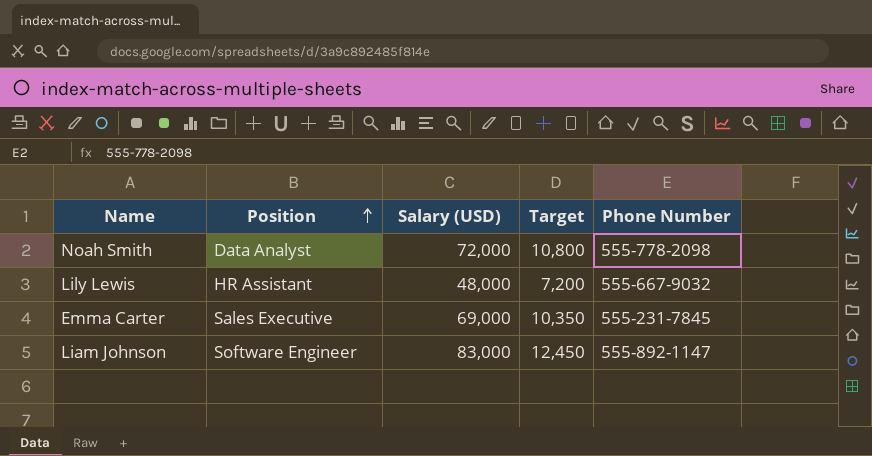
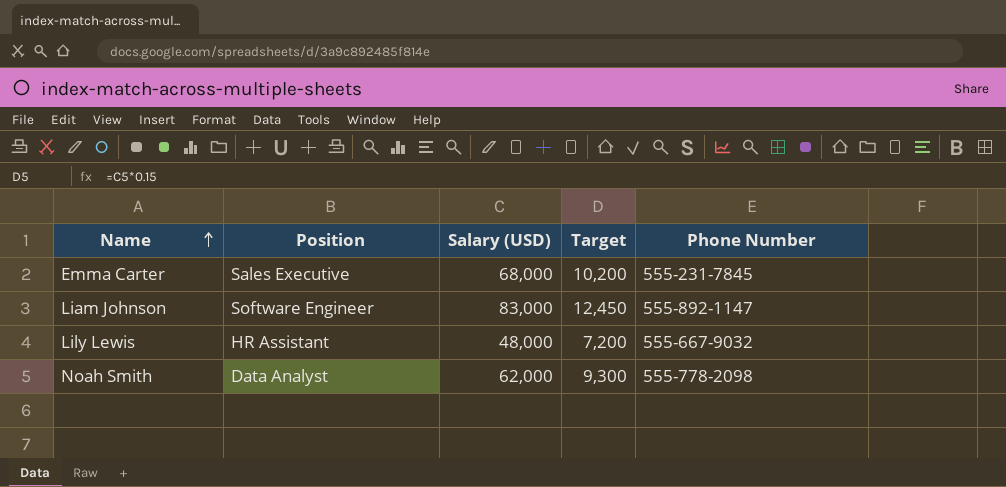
row order: Position ascending -> Name ascending
Emma Carter | Salary (USD): 69,000 -> 68,000
Emma Carter | Target: 10,350 -> 10,200
Noah Smith | Salary (USD): 72,000 -> 62,000
Noah Smith | Target: 10,800 -> 9,300

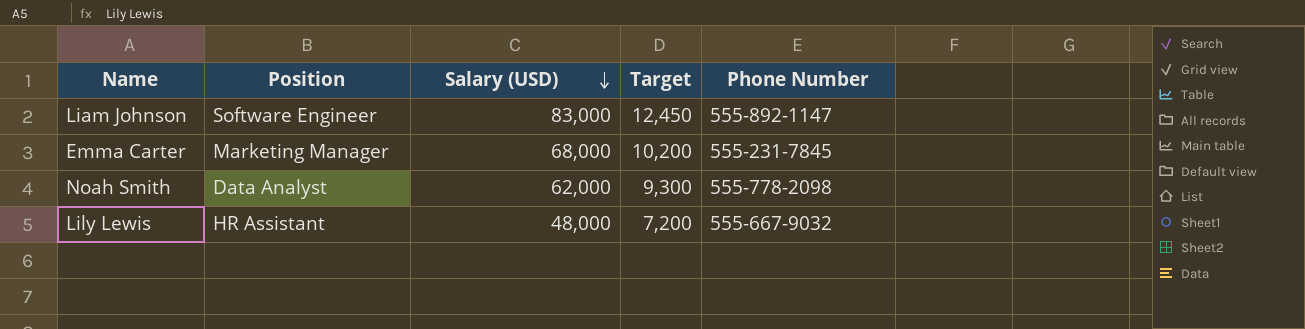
row order: Name ascending -> Salary (USD) descending
Emma Carter | Position: Sales Executive -> Marketing Manager

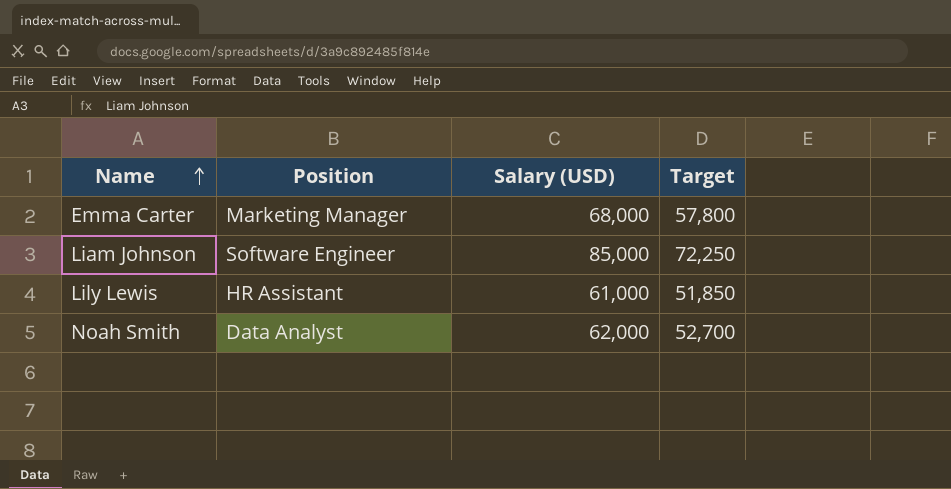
row order: Salary (USD) descending -> Name ascending
column Phone Number | position: 5 -> none
column Target | formula: [Salary (USD)] * 0.15 -> [Salary (USD)] * 0.85
Liam Johnson | Salary (USD): 83,000 -> 85,000
Lily Lewis | Salary (USD): 48,000 -> 61,000

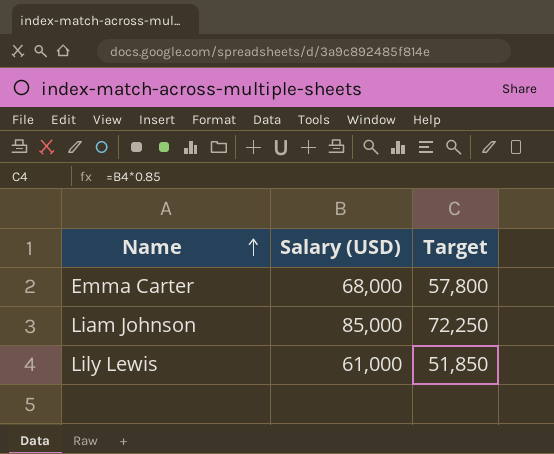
column Position | position: 2 -> none
row Noah Smith: Data Analyst | 62,000 | 52,700 -> none

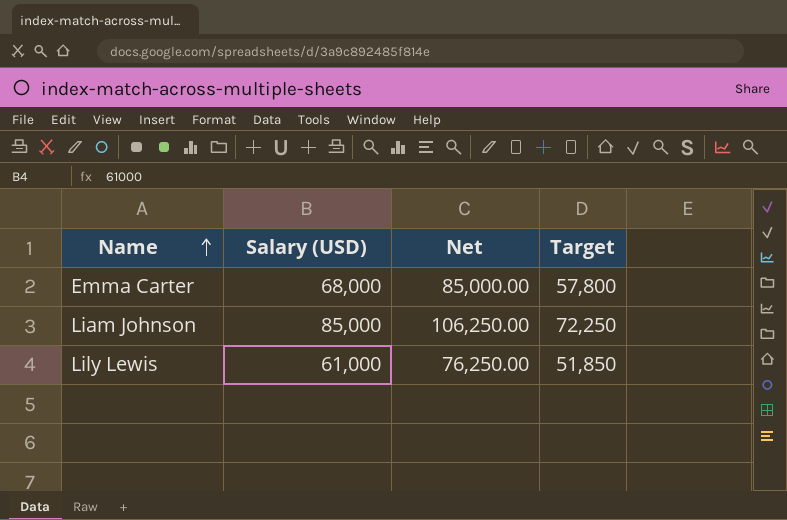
column Net | formula: none -> [Salary (USD)] * 1.25

